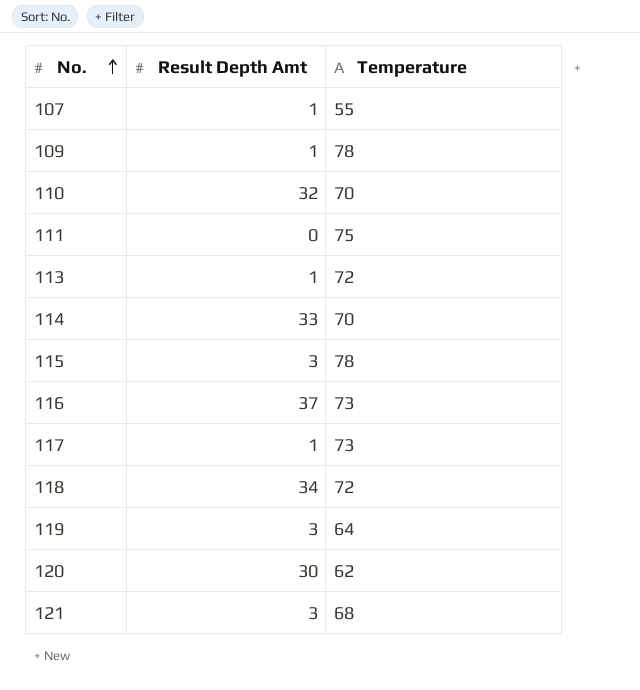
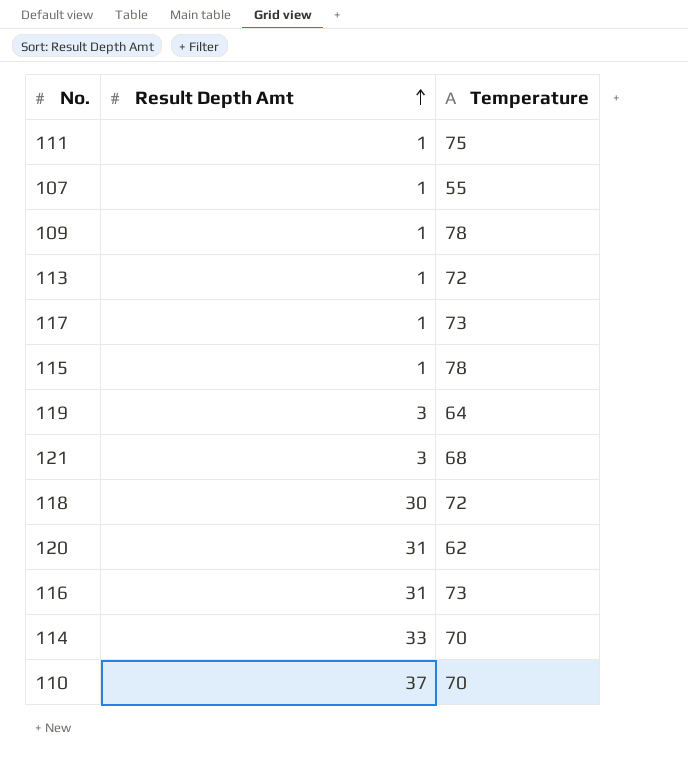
row order: No. ascending -> Result Depth Amt ascending
111 | Result Depth Amt: 0 -> 1
115 | Result Depth Amt: 3 -> 1
118 | Result Depth Amt: 34 -> 30
120 | Result Depth Amt: 30 -> 31
116 | Result Depth Amt: 37 -> 31
110 | Result Depth Amt: 32 -> 37

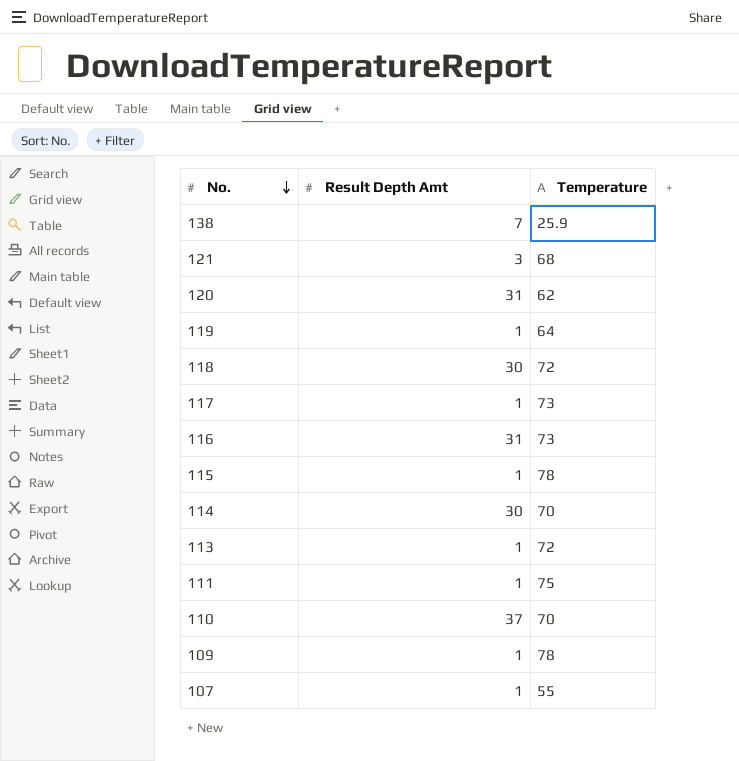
row order: Result Depth Amt ascending -> No. descending
row 138: none -> 7 | 25.9
119 | Result Depth Amt: 3 -> 1
114 | Result Depth Amt: 33 -> 30

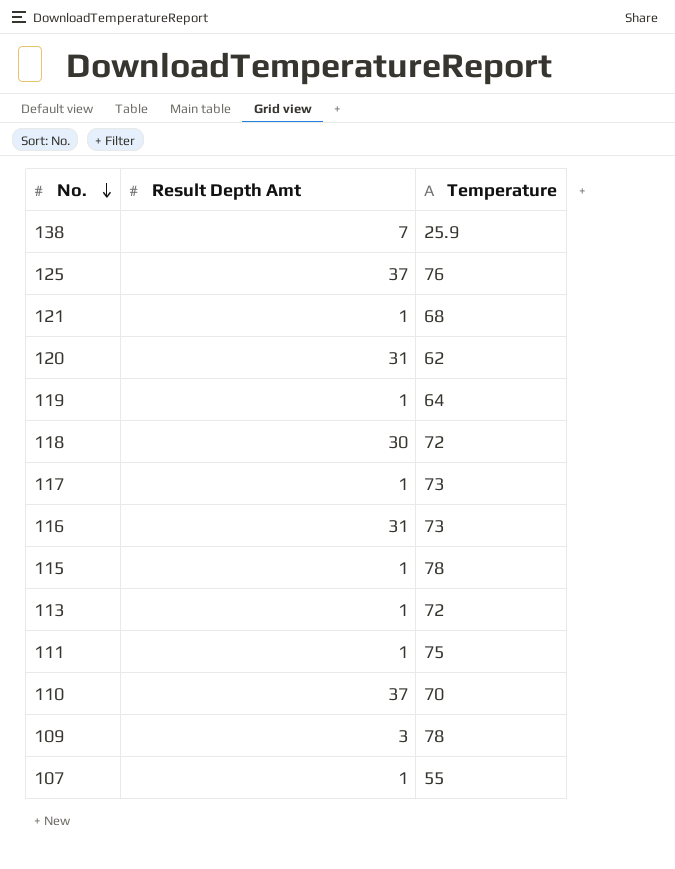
row 114: 30 | 70 -> none
row 125: none -> 37 | 76
121 | Result Depth Amt: 3 -> 1
109 | Result Depth Amt: 1 -> 3

